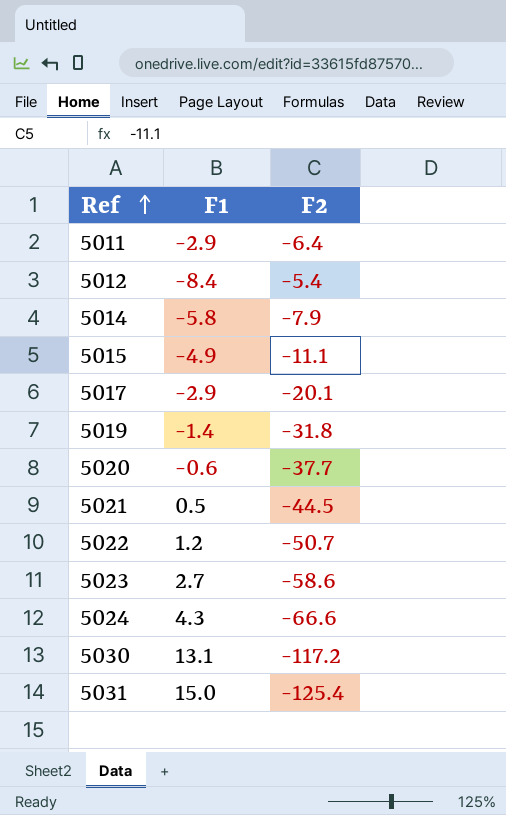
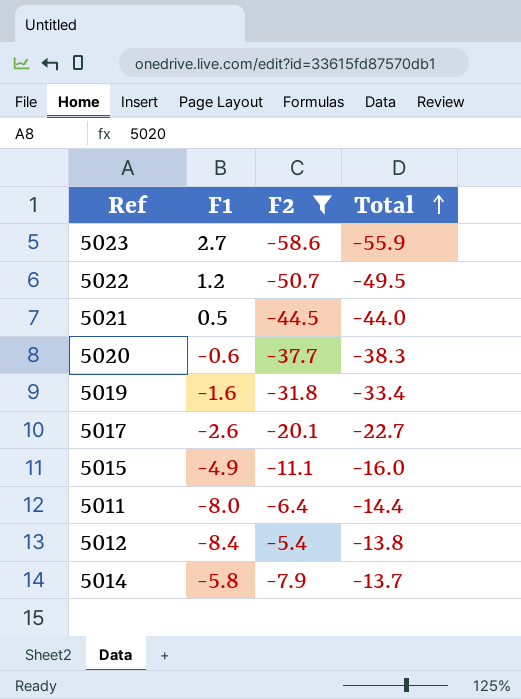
filter: none -> F2 >= -58.6
row order: Ref ascending -> Total ascending
column Total | formula: none -> [F1] + [F2]
5019 | F1: -1.4 -> -1.6
5017 | F1: -2.9 -> -2.6
5011 | F1: -2.9 -> -8.0

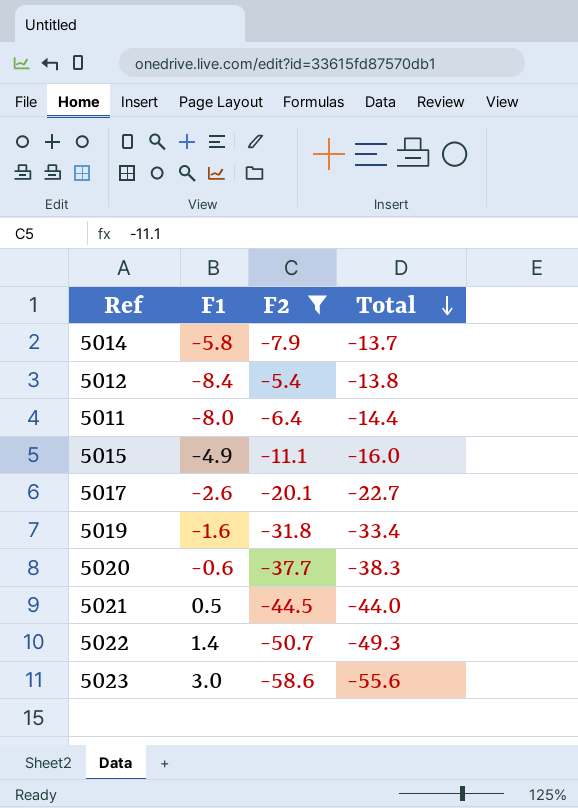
row order: Total ascending -> Total descending
5022 | F1: 1.2 -> 1.4
5022 | Total: -49.5 -> -49.3
5023 | F1: 2.7 -> 3.0
5023 | Total: -55.9 -> -55.6

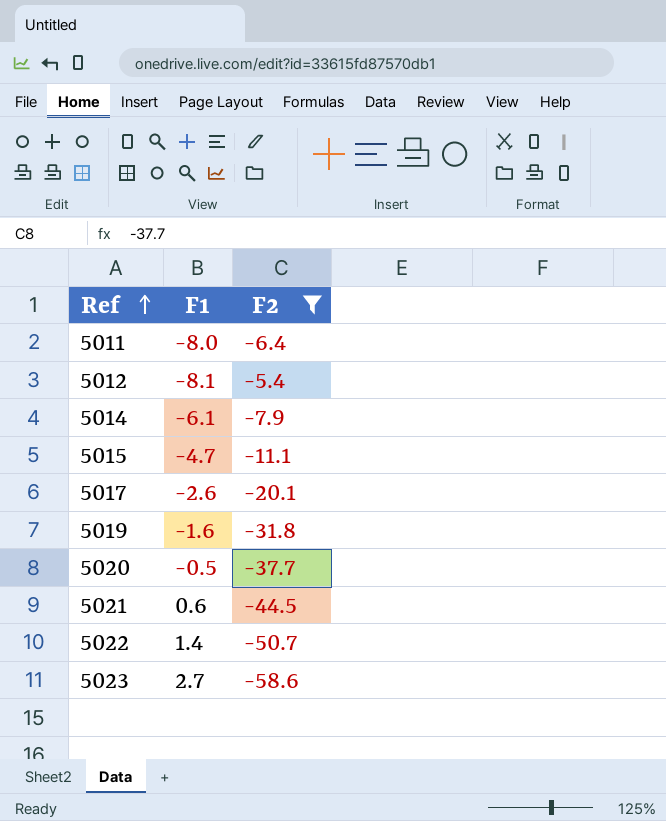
row order: Total descending -> Ref ascending
column Total | formula: [F1] + [F2] -> none
5012 | F1: -8.4 -> -8.1
5014 | F1: -5.8 -> -6.1
5015 | F1: -4.9 -> -4.7
5020 | F1: -0.6 -> -0.5
5021 | F1: 0.5 -> 0.6
5023 | F1: 3.0 -> 2.7

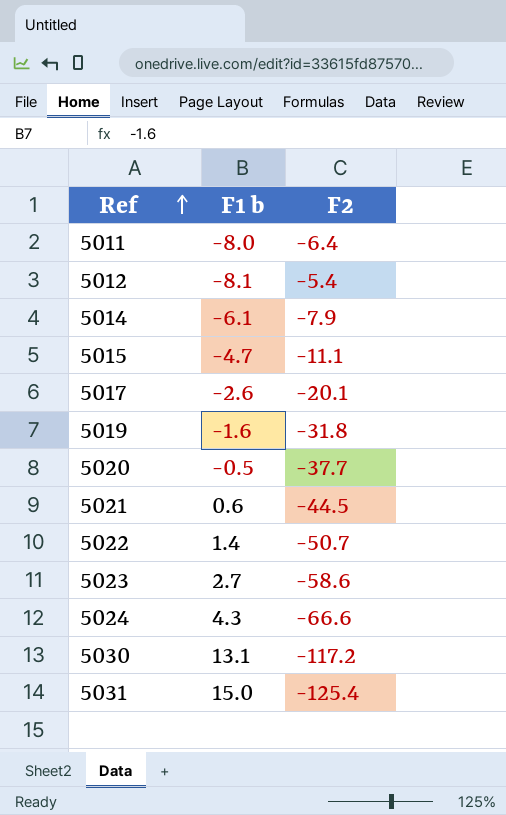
filter: F2 >= -58.6 -> none
column name: F1 -> F1 b

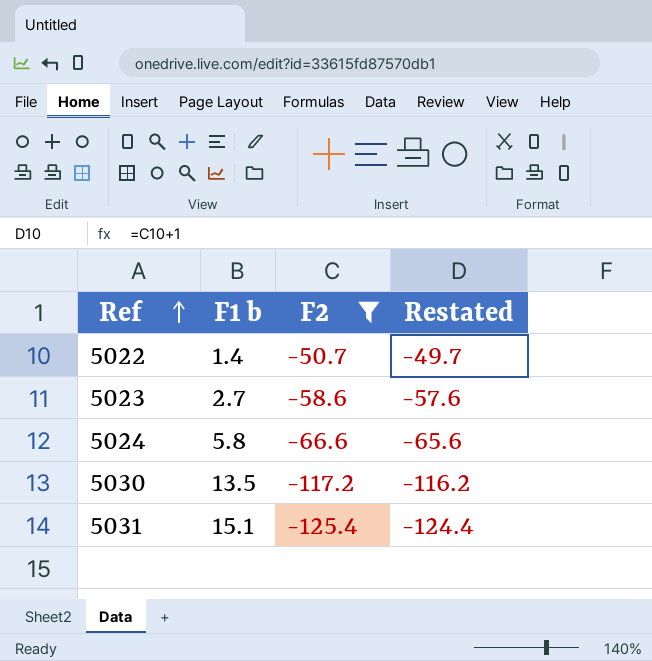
filter: none -> F2 <= -50.7
column Restated | formula: none -> [F2] + 1
5024 | F1 b: 4.3 -> 5.8
5030 | F1 b: 13.1 -> 13.5
5031 | F1 b: 15.0 -> 15.1

